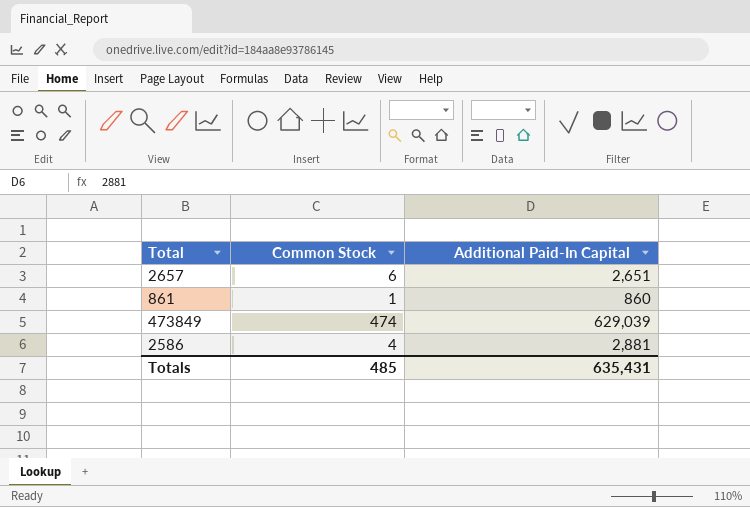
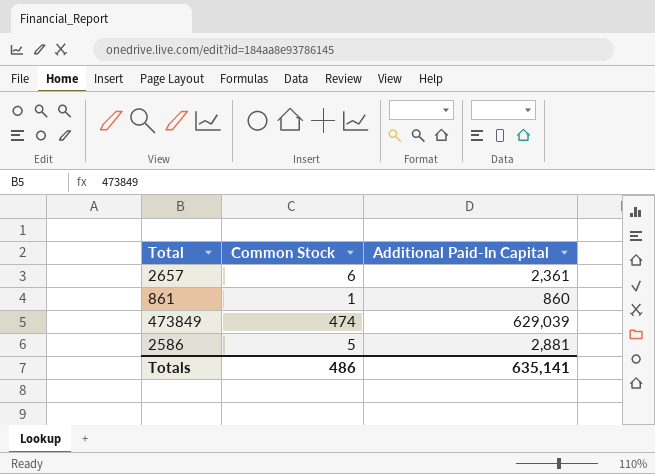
2657 | Additional Paid-In Capital: 2,651 -> 2,361
2586 | Common Stock: 4 -> 5
Totals | Common Stock: 485 -> 486
Totals | Additional Paid-In Capital: 635,431 -> 635,141

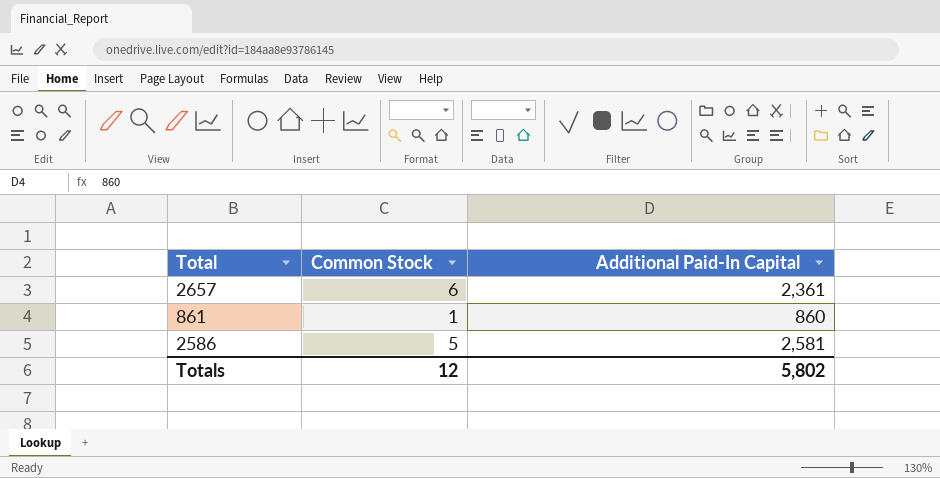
row 473849: 474 | 629,039 -> none
2586 | Additional Paid-In Capital: 2,881 -> 2,581
Totals | Common Stock: 486 -> 12
Totals | Additional Paid-In Capital: 635,141 -> 5,802

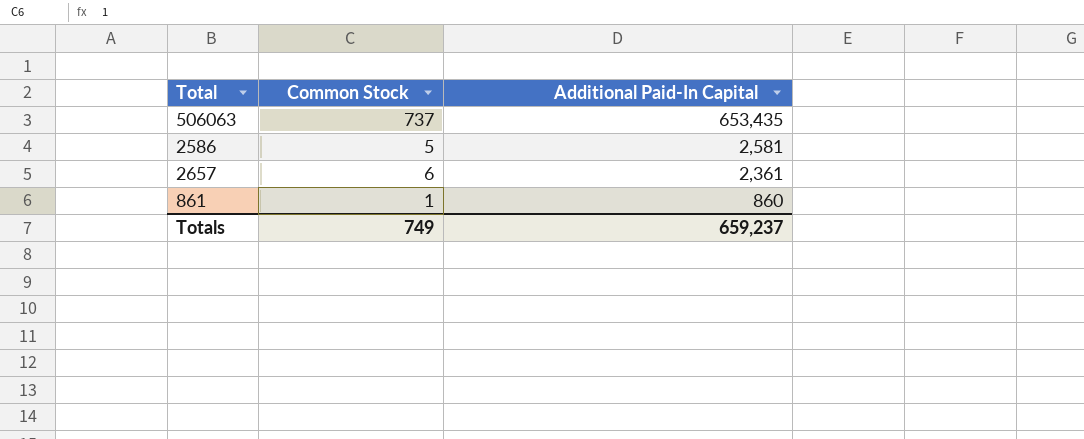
row order: none -> Additional Paid-In Capital descending
row 506063: none -> 737 | 653,435
Totals | Common Stock: 12 -> 749
Totals | Additional Paid-In Capital: 5,802 -> 659,237

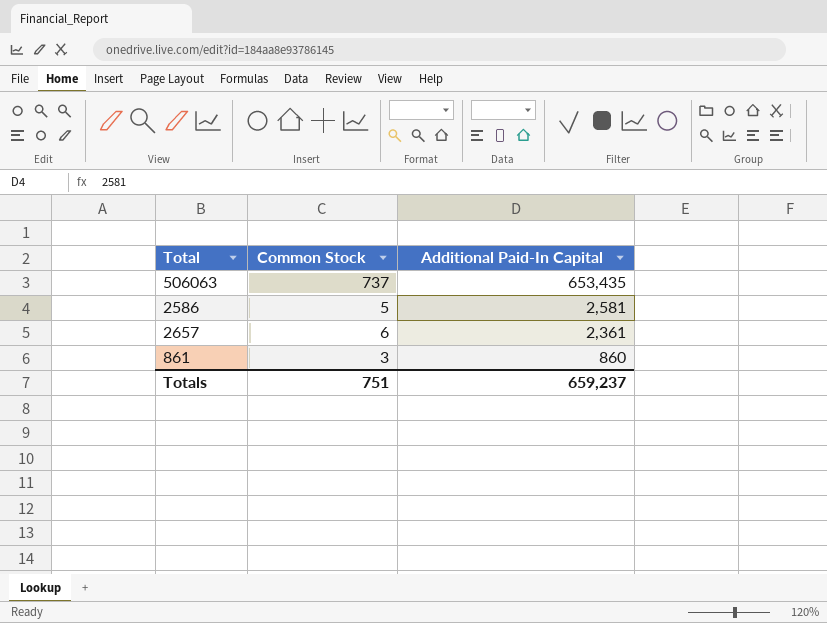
861 | Common Stock: 1 -> 3
Totals | Common Stock: 749 -> 751

